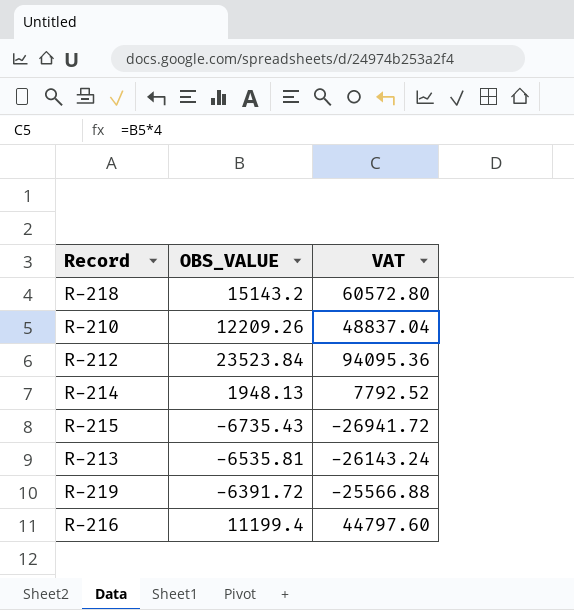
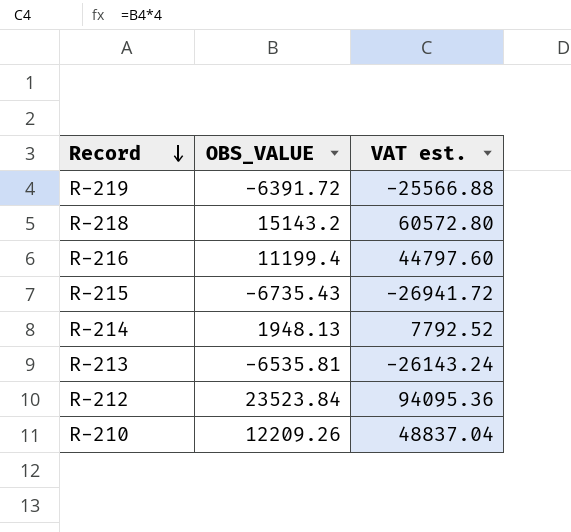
row order: none -> Record descending
column name: VAT -> VAT est.

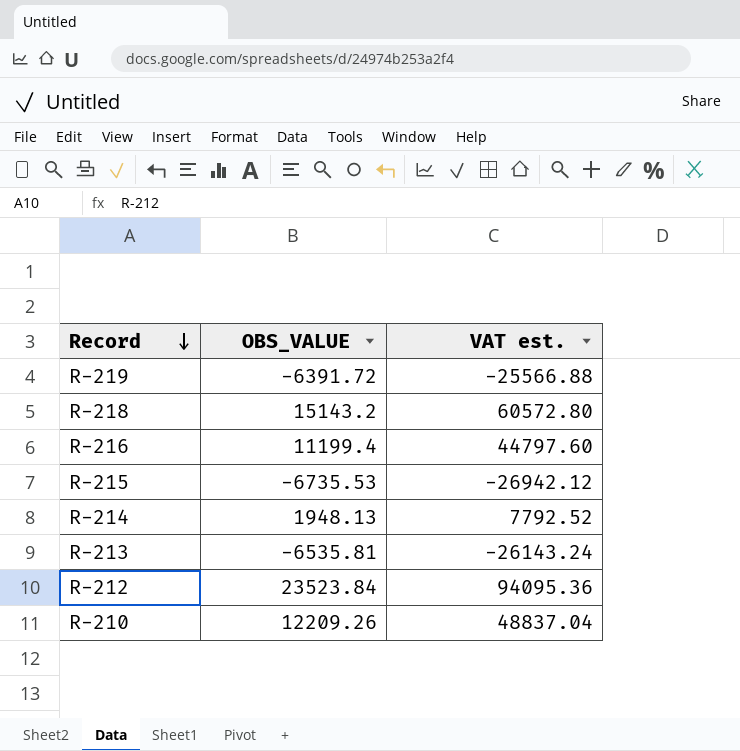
R-215 | OBS_VALUE: -6735.43 -> -6735.53
R-215 | VAT est.: -26941.72 -> -26942.12

